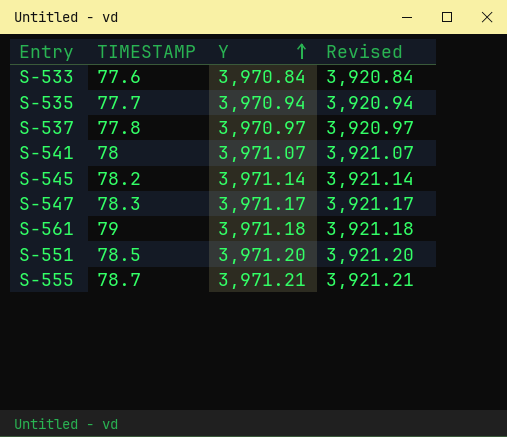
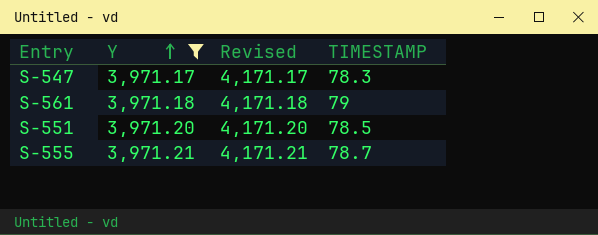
filter: none -> Y >= 3,971.17
column Revised | formula: [Y] - 50 -> [Y] + 200
column TIMESTAMP | position: 2 -> 4

